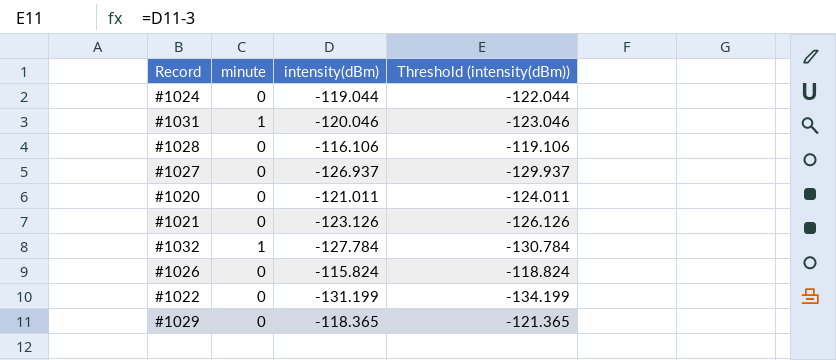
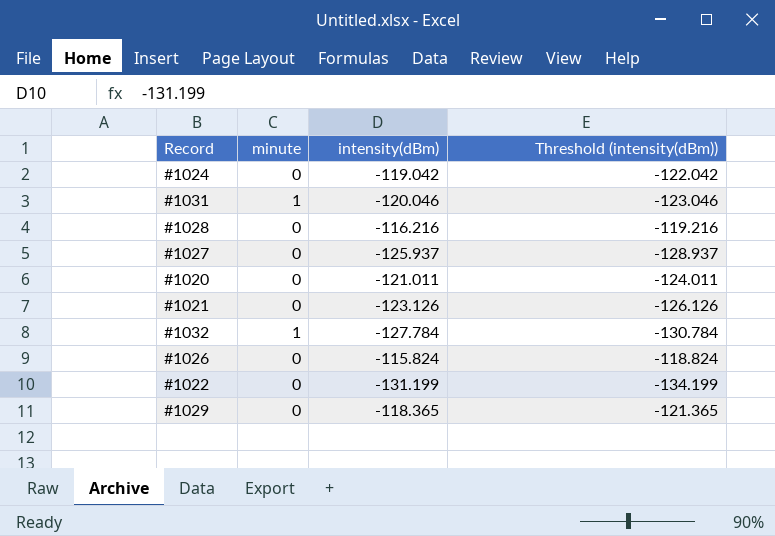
#1024 | intensity(dBm): -119.044 -> -119.042
#1024 | Threshold (intensity(dBm)): -122.044 -> -122.042
#1028 | intensity(dBm): -116.106 -> -116.216
#1028 | Threshold (intensity(dBm)): -119.106 -> -119.216
#1027 | intensity(dBm): -126.937 -> -125.937
#1027 | Threshold (intensity(dBm)): -129.937 -> -128.937

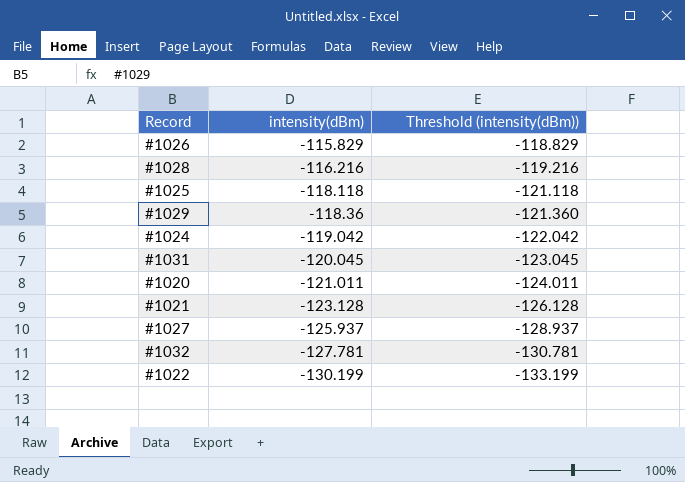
row order: none -> intensity(dBm) descending
column minute | position: 2 -> none
#1026 | intensity(dBm): -115.824 -> -115.829
#1026 | Threshold (intensity(dBm)): -118.824 -> -118.829
row #1025: none -> -118.118 | -121.118
#1029 | intensity(dBm): -118.365 -> -118.36
#1029 | Threshold (intensity(dBm)): -121.365 -> -121.360
#1031 | intensity(dBm): -120.046 -> -120.045
#1031 | Threshold (intensity(dBm)): -123.046 -> -123.045
#1021 | intensity(dBm): -123.126 -> -123.128
#1021 | Threshold (intensity(dBm)): -126.126 -> -126.128
#1032 | intensity(dBm): -127.784 -> -127.781
#1032 | Threshold (intensity(dBm)): -130.784 -> -130.781
#1022 | intensity(dBm): -131.199 -> -130.199
#1022 | Threshold (intensity(dBm)): -134.199 -> -133.199

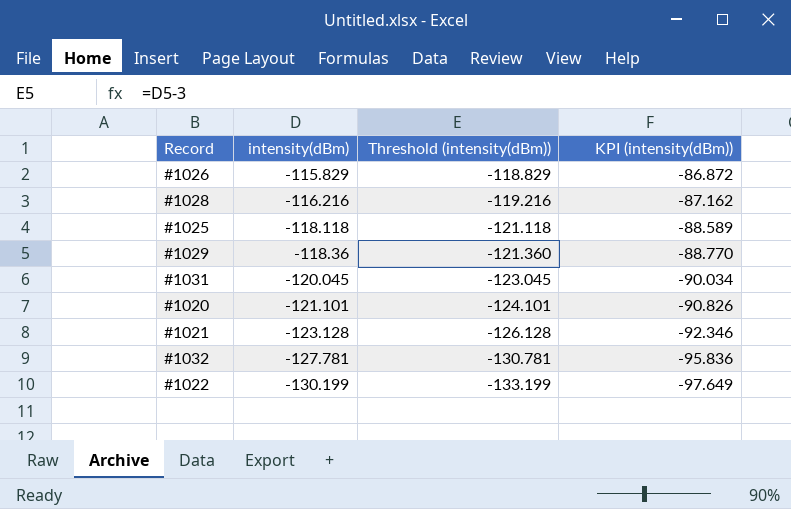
column KPI (intensity(dBm)) | formula: none -> [intensity(dBm)] * 0.75
row #1024: -119.042 | -122.042 -> none
row #1027: -125.937 | -128.937 -> none
#1020 | intensity(dBm): -121.011 -> -121.101
#1020 | Threshold (intensity(dBm)): -124.011 -> -124.101

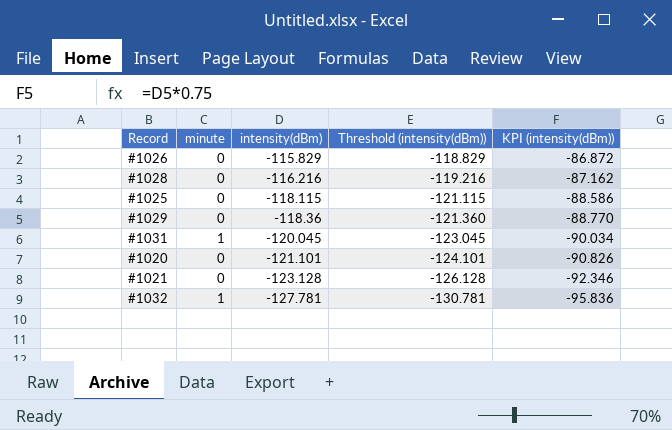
column minute | position: none -> 2
row #1022: -130.199 | -133.199 | -97.649 -> none
#1025 | intensity(dBm): -118.118 -> -118.115
#1025 | Threshold (intensity(dBm)): -121.118 -> -121.115
#1025 | KPI (intensity(dBm)): -88.589 -> -88.586

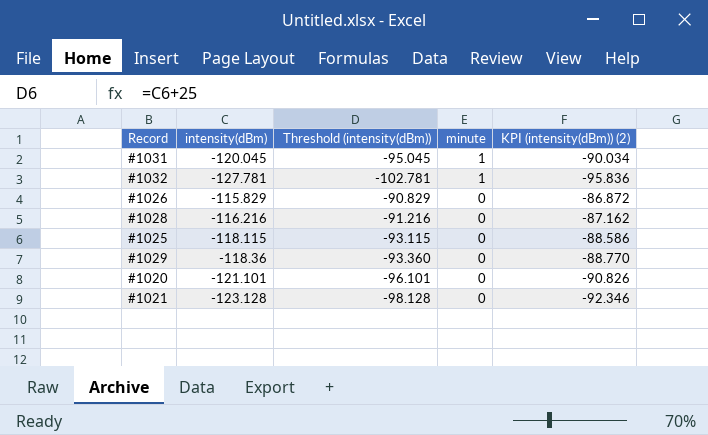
row order: intensity(dBm) descending -> minute descending
column Threshold (intensity(dBm)) | formula: [intensity(dBm)] - 3 -> [intensity(dBm)] + 25
column minute | position: 2 -> 4
column name: KPI (intensity(dBm)) -> KPI (intensity(dBm)) (2)

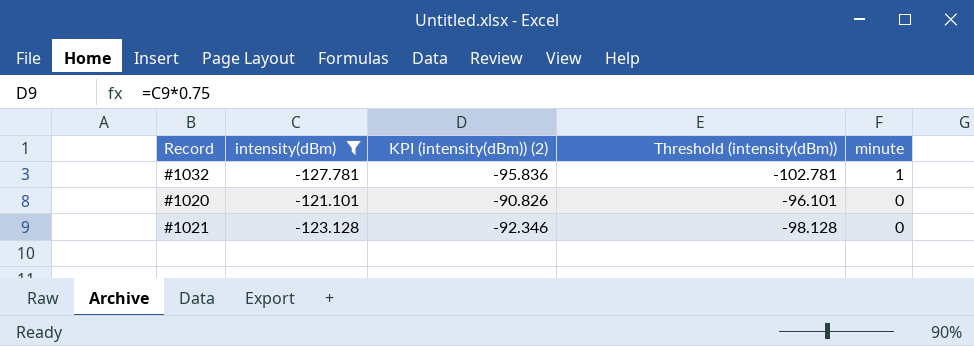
filter: none -> intensity(dBm) <= -121.101
column KPI (intensity(dBm)) (2) | position: 5 -> 3

